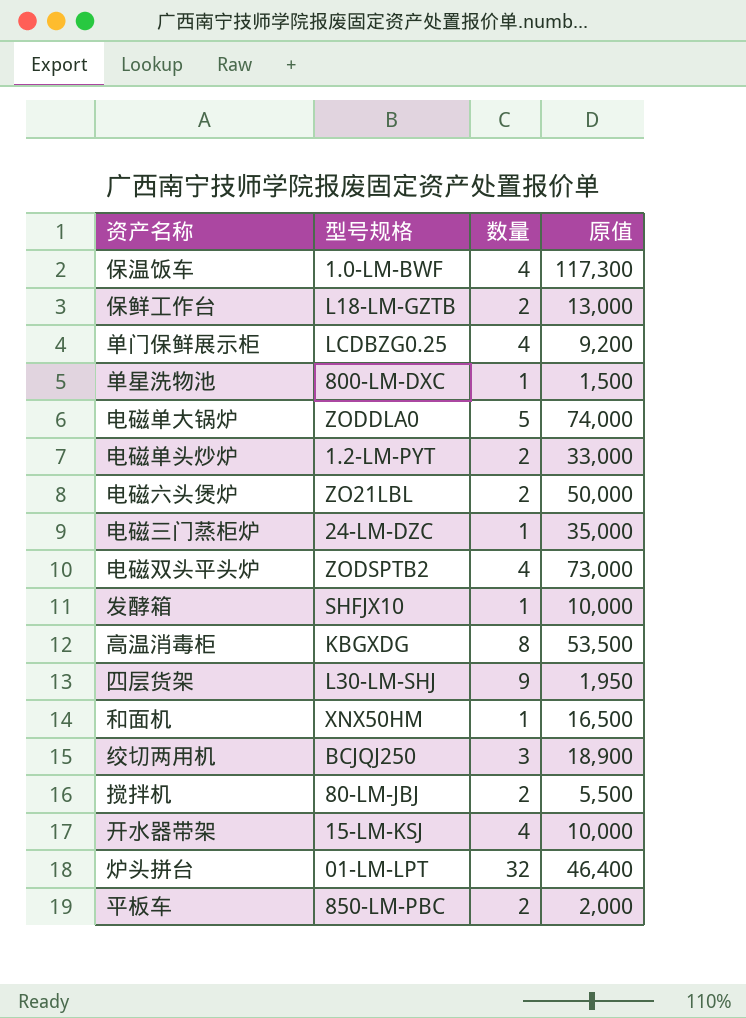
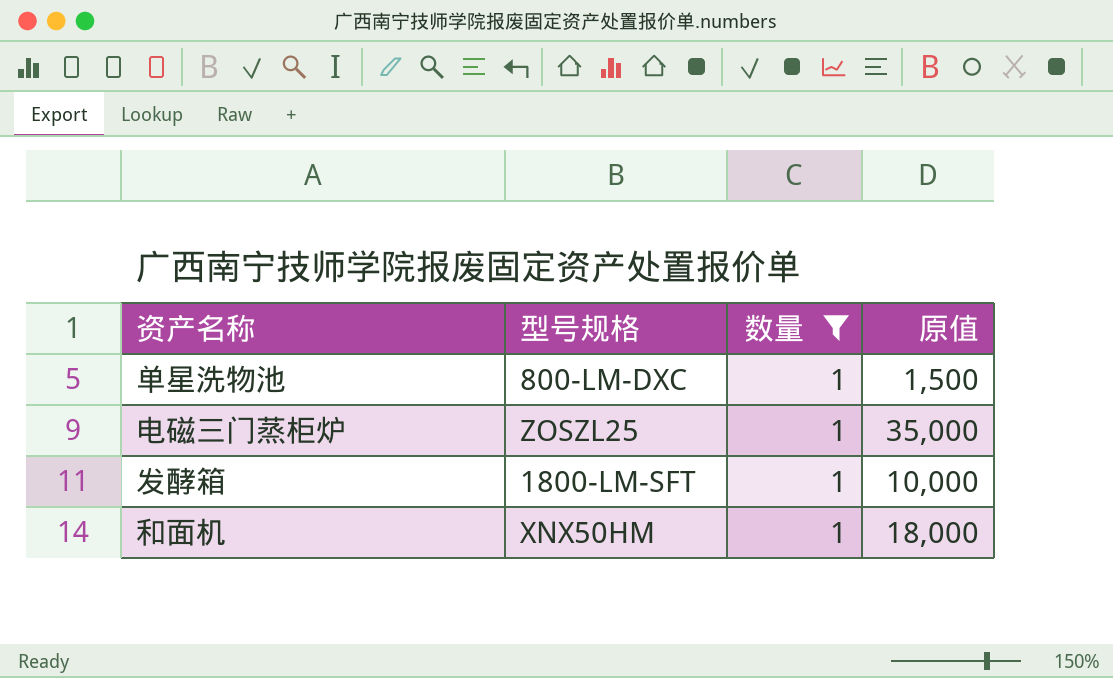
filter: none -> 数量 = 1
电磁三门蒸柜炉 | 型号规格: 24-LM-DZC -> ZOSZL25
发酵箱 | 型号规格: SHFJX10 -> 1800-LM-SFT
和面机 | 原值: 16,500 -> 18,000

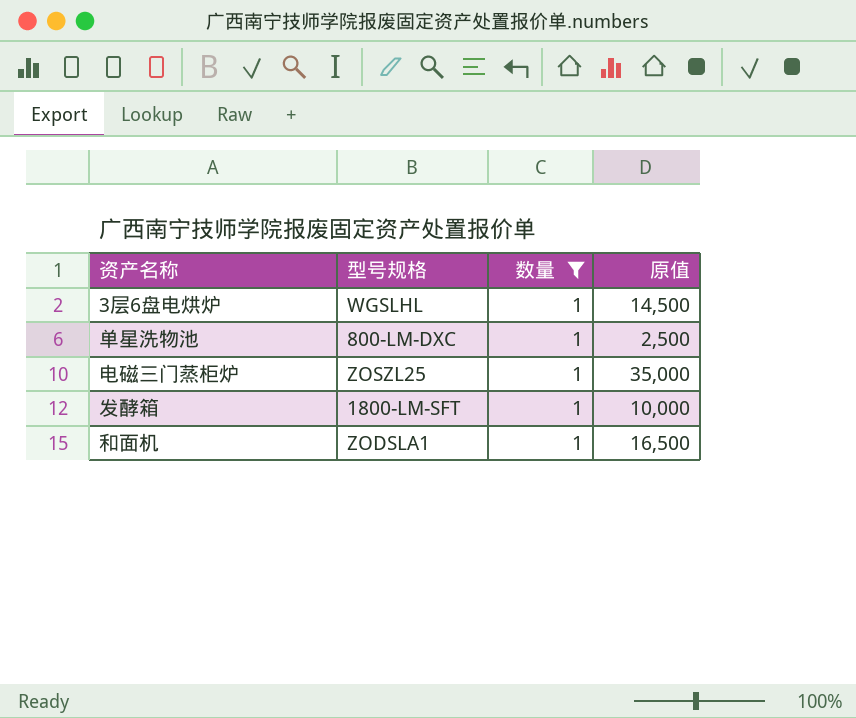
row 3层6盘电烘炉: none -> WGSLHL | 1 | 14,500
单星洗物池 | 原值: 1,500 -> 2,500
和面机 | 型号规格: XNX50HM -> ZODSLA1
和面机 | 原值: 18,000 -> 16,500

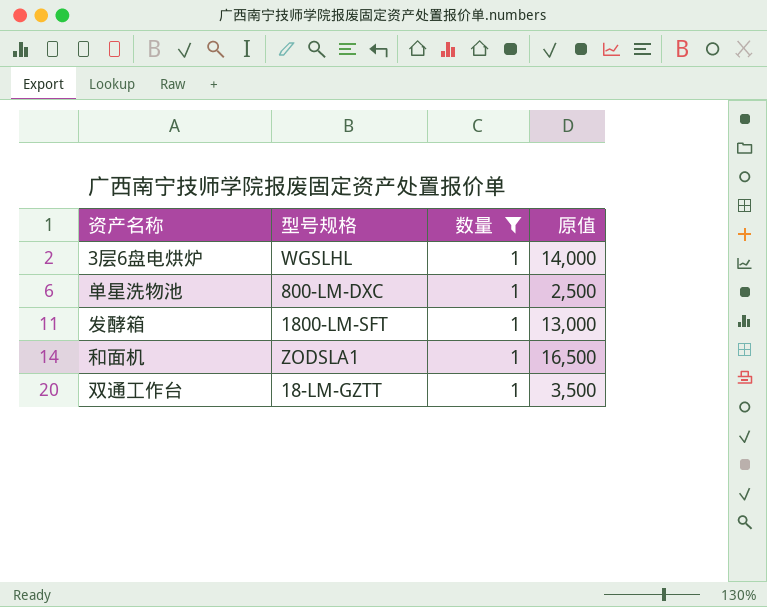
row 电磁三门蒸柜炉: ZOSZL25 | 1 | 35,000 -> none
3层6盘电烘炉 | 原值: 14,500 -> 14,000
发酵箱 | 原值: 10,000 -> 13,000
row 双通工作台: none -> 18-LM-GZTT | 1 | 3,500

